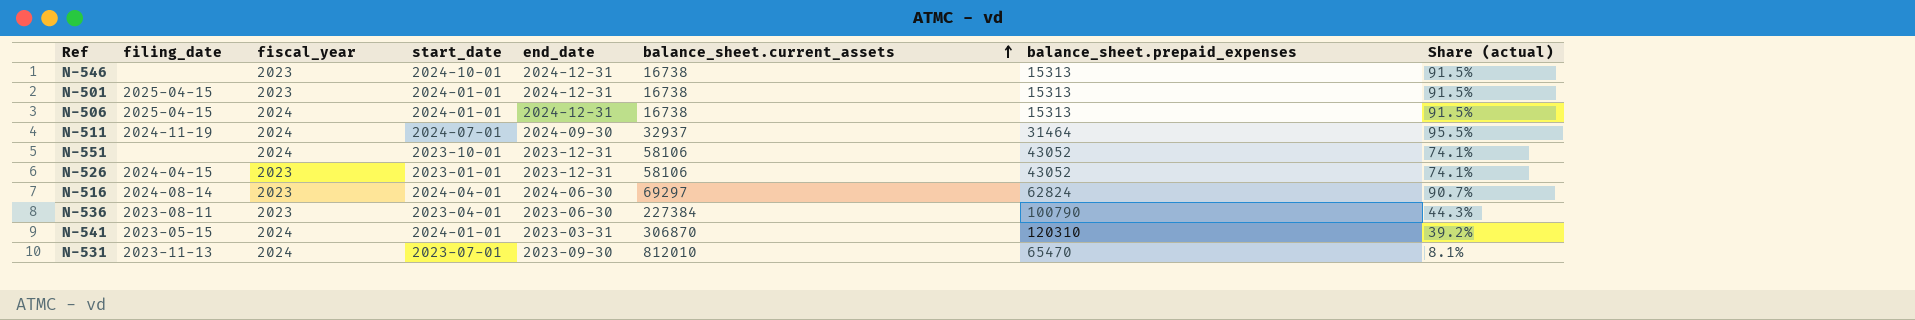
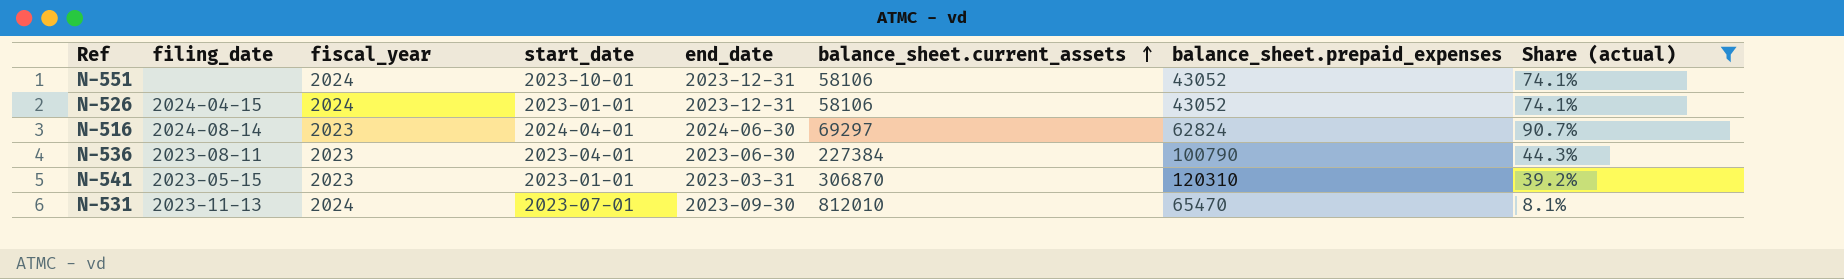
filter: none -> Share (actual) <= 90.7%
N-526 | fiscal_year: 2023 -> 2024
N-541 | fiscal_year: 2024 -> 2023
N-541 | start_date: 2024-01-01 -> 2023-01-01

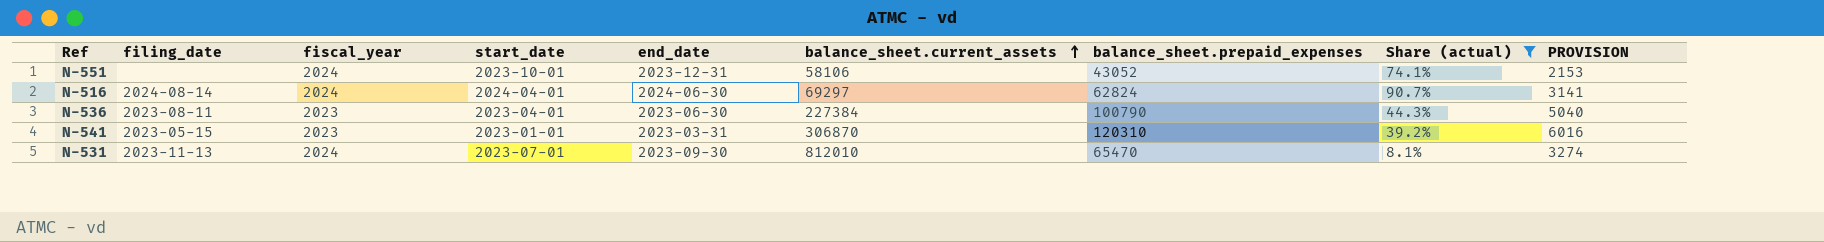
column PROVISION | formula: none -> [balance_sheet.prepaid_expenses] * 0.05
row N-526: 2024-04-15 | 2024 | 2023-01-01 | 2023-12-31 | 58106 | 43052 | 74.1% -> none
N-516 | fiscal_year: 2023 -> 2024

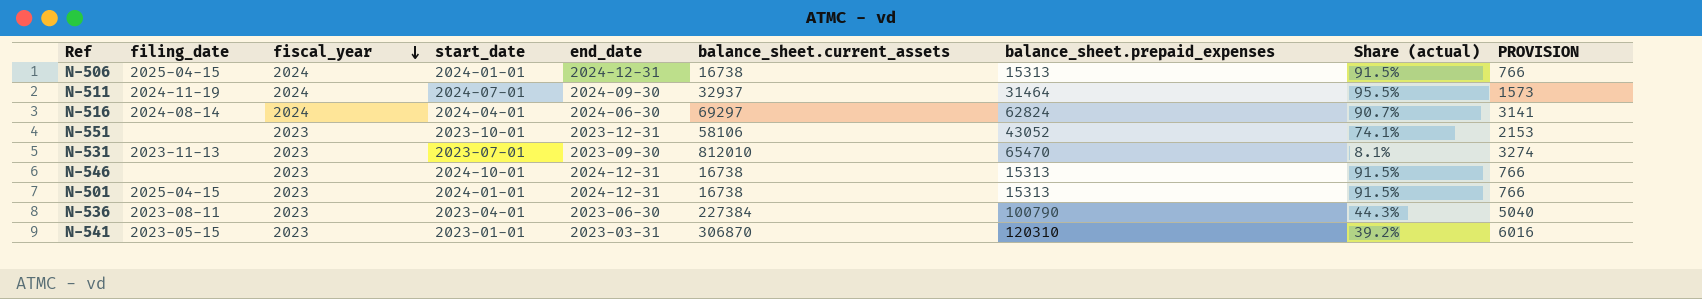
filter: Share (actual) <= 90.7% -> none
row order: balance_sheet.current_assets ascending -> fiscal_year descending
N-551 | fiscal_year: 2024 -> 2023
N-531 | fiscal_year: 2024 -> 2023

